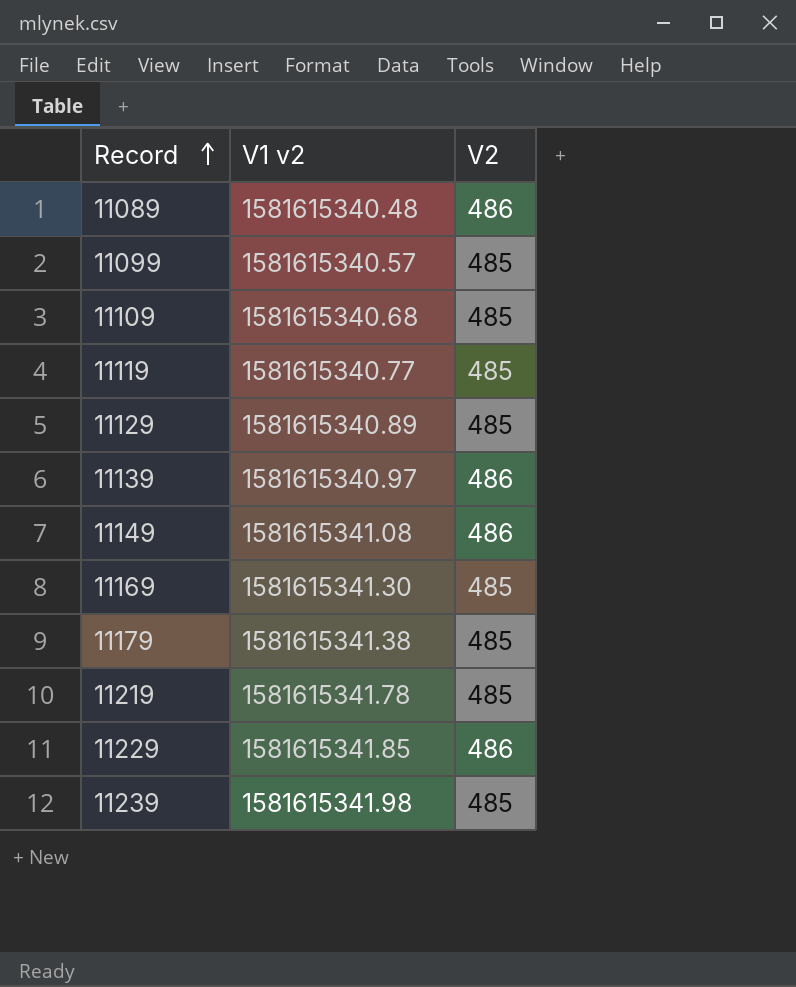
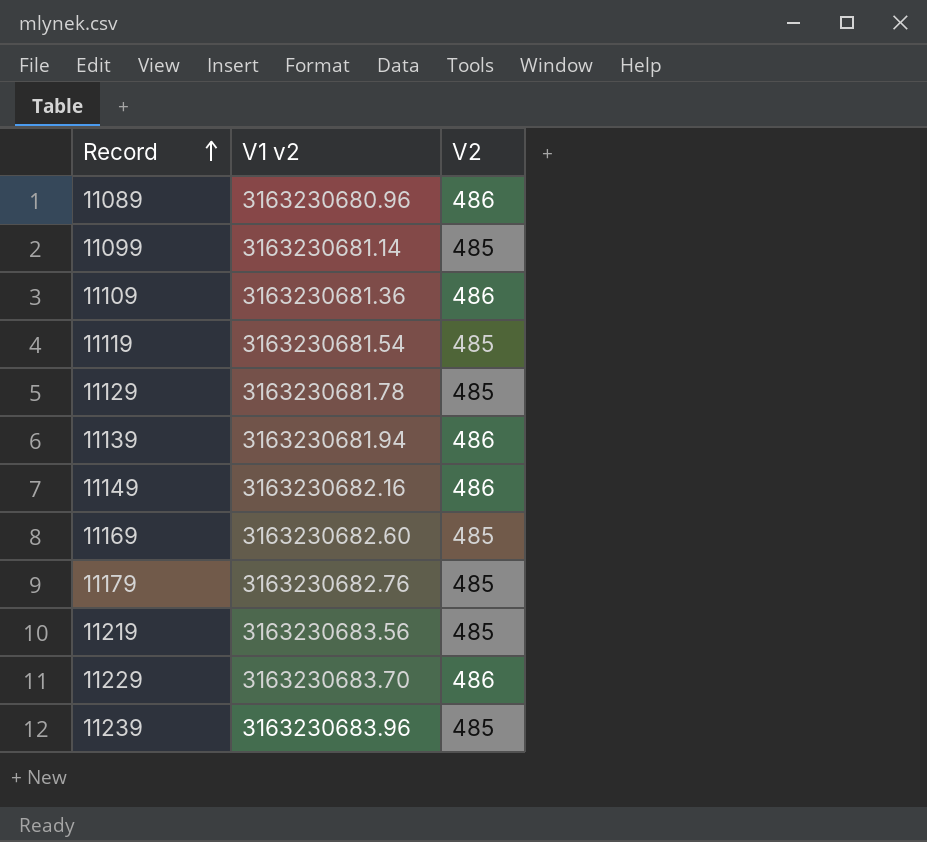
11089 | V1 v2: 1581615340.48 -> 3163230680.96
11099 | V1 v2: 1581615340.57 -> 3163230681.14
11109 | V1 v2: 1581615340.68 -> 3163230681.36
11109 | V2: 485 -> 486
11119 | V1 v2: 1581615340.77 -> 3163230681.54
11129 | V1 v2: 1581615340.89 -> 3163230681.78
11139 | V1 v2: 1581615340.97 -> 3163230681.94
11149 | V1 v2: 1581615341.08 -> 3163230682.16
11169 | V1 v2: 1581615341.30 -> 3163230682.60
11179 | V1 v2: 1581615341.38 -> 3163230682.76
11219 | V1 v2: 1581615341.78 -> 3163230683.56
11229 | V1 v2: 1581615341.85 -> 3163230683.70
11239 | V1 v2: 1581615341.98 -> 3163230683.96

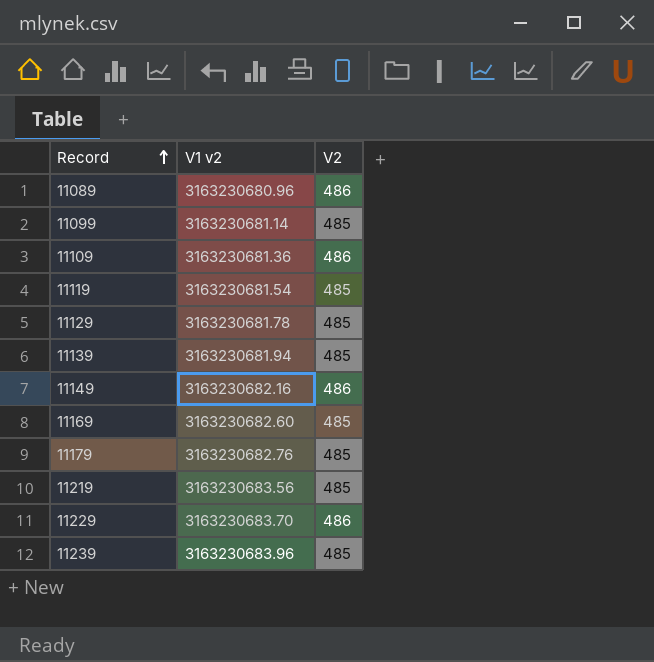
11139 | V2: 486 -> 485

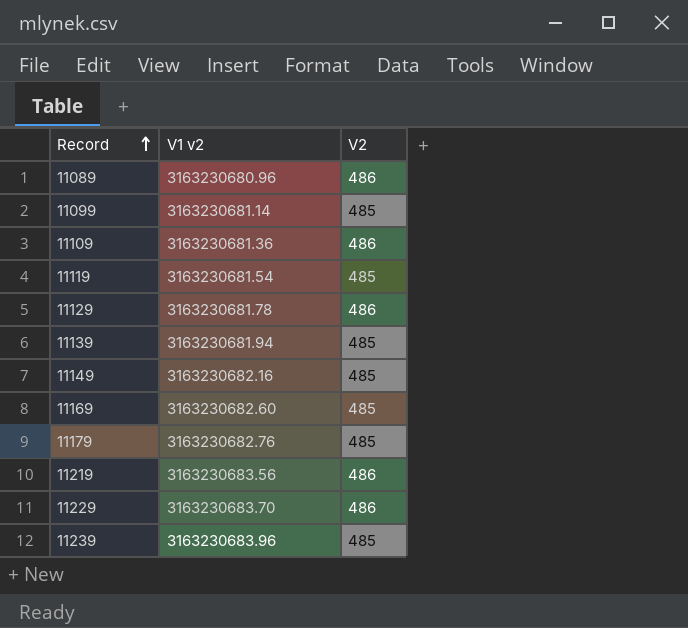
11129 | V2: 485 -> 486
11149 | V2: 486 -> 485
11219 | V2: 485 -> 486

